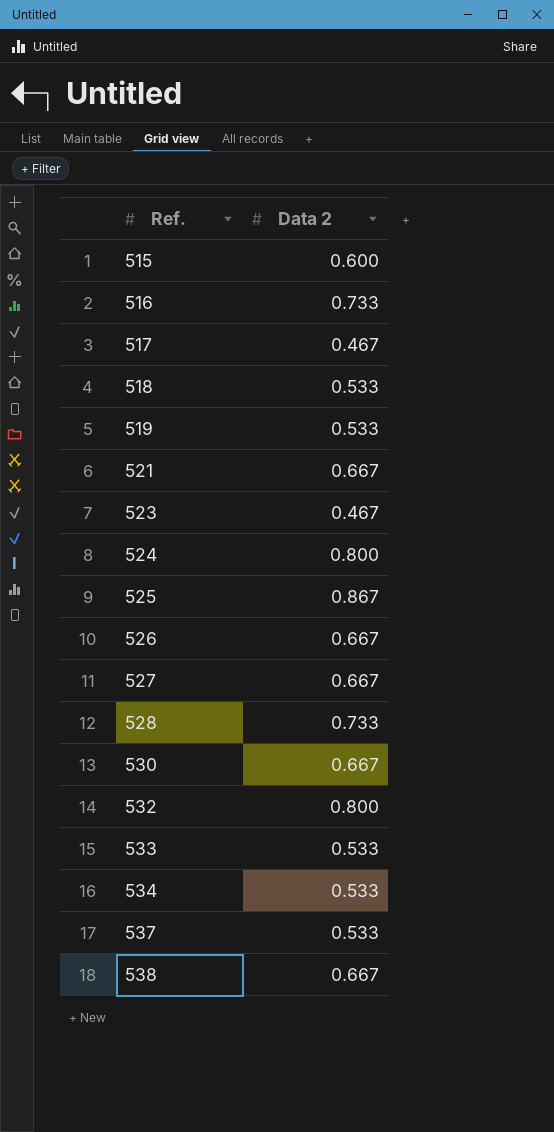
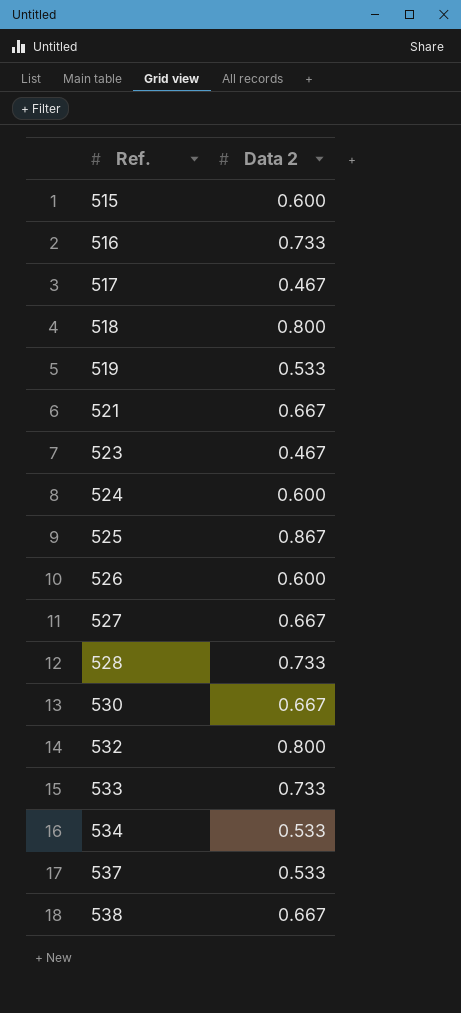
518 | Data 2: 0.533 -> 0.800
524 | Data 2: 0.800 -> 0.600
526 | Data 2: 0.667 -> 0.600
533 | Data 2: 0.533 -> 0.733

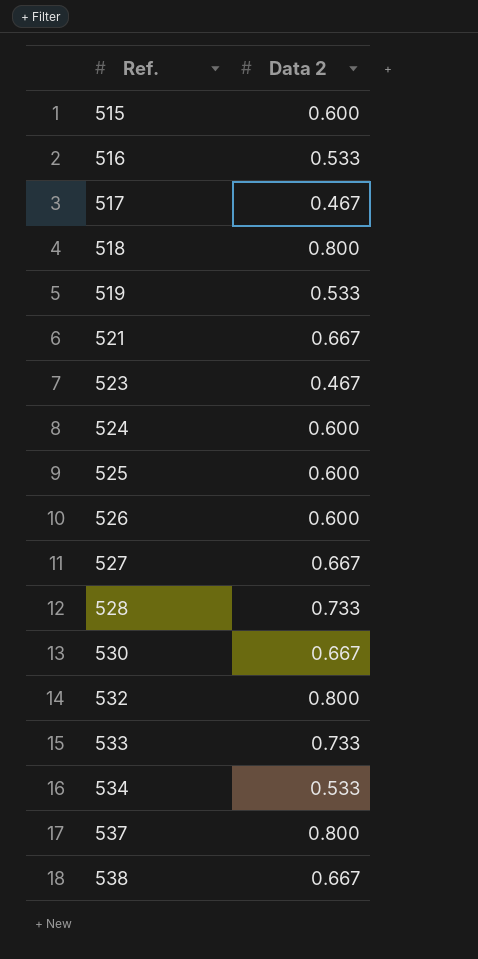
516 | Data 2: 0.733 -> 0.533
525 | Data 2: 0.867 -> 0.600
537 | Data 2: 0.533 -> 0.800

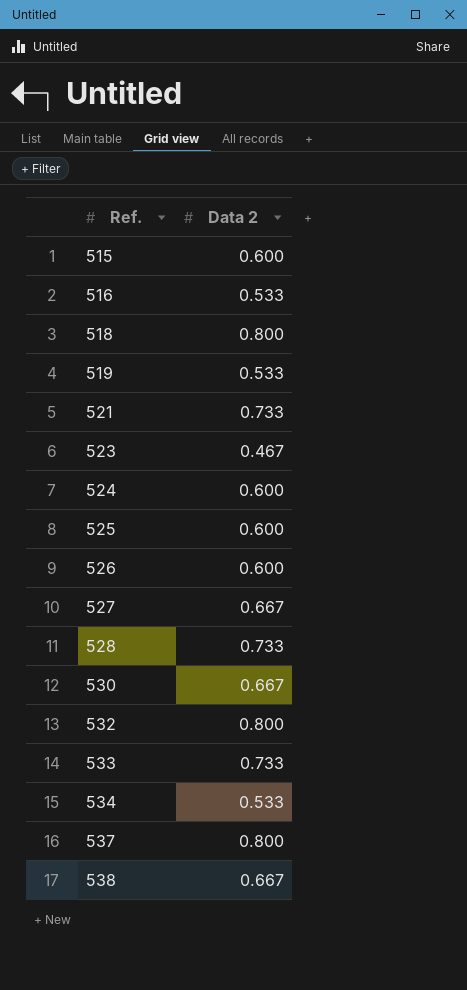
row 517: 0.467 -> none
521 | Data 2: 0.667 -> 0.733

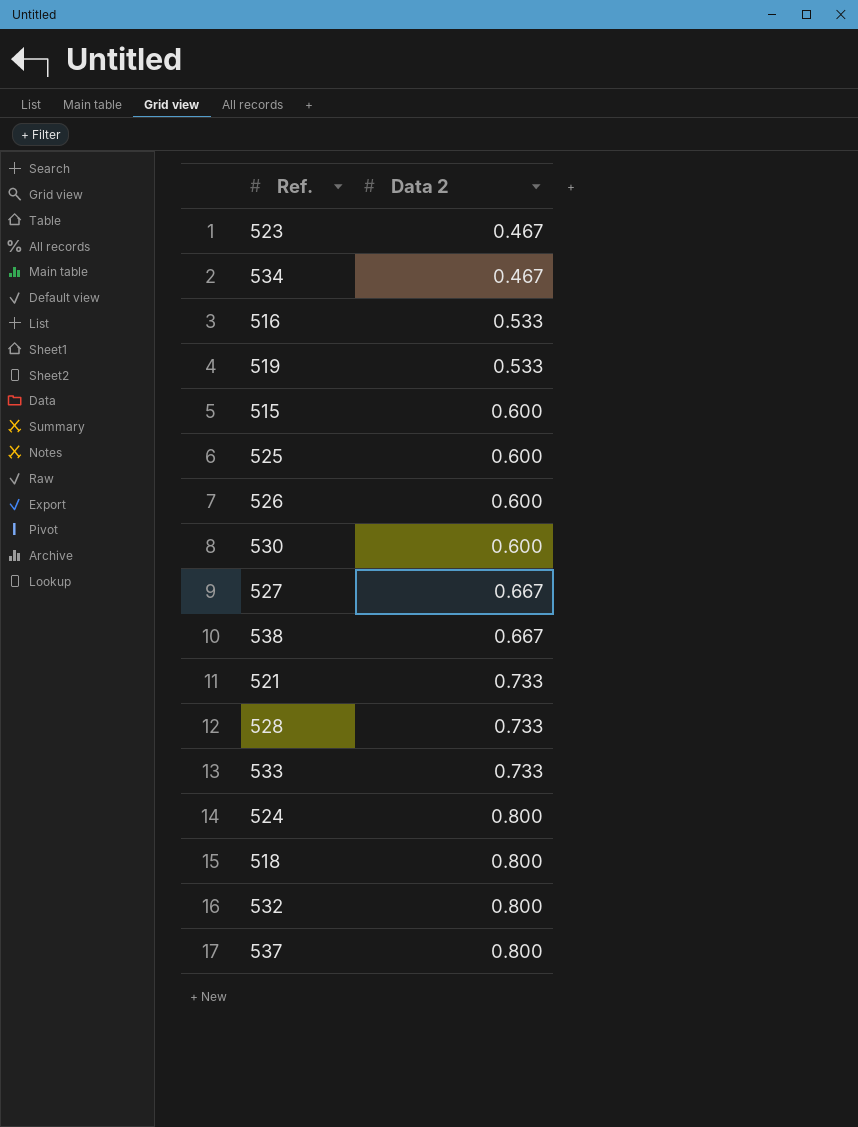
row order: Ref. ascending -> Data 2 ascending
534 | Data 2: 0.533 -> 0.467
530 | Data 2: 0.667 -> 0.600
524 | Data 2: 0.600 -> 0.800

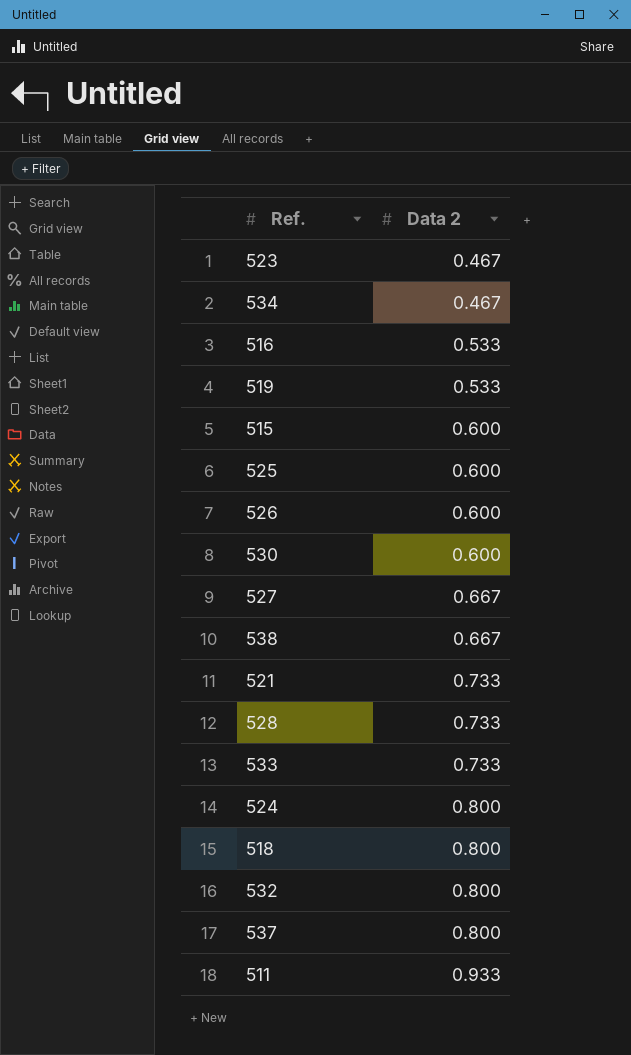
row 511: none -> 0.933

